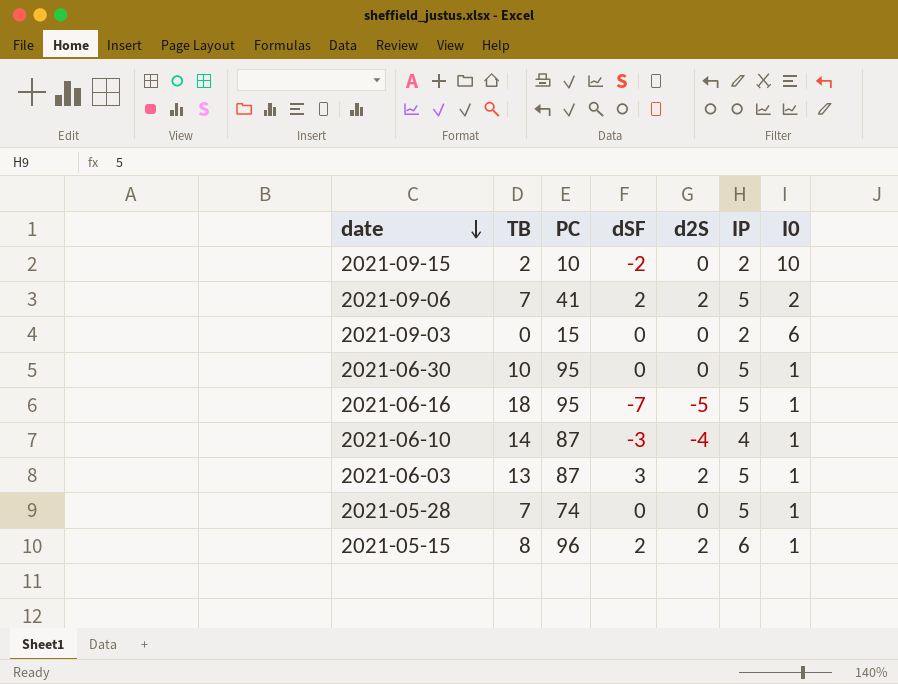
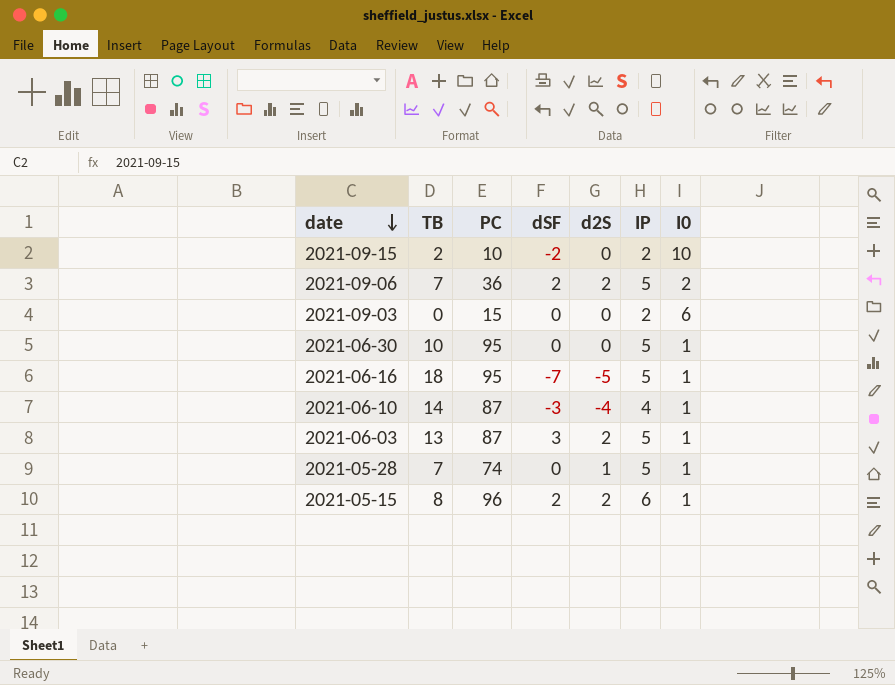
2021-09-06 | PC: 41 -> 36
2021-05-28 | d2S: 0 -> 1

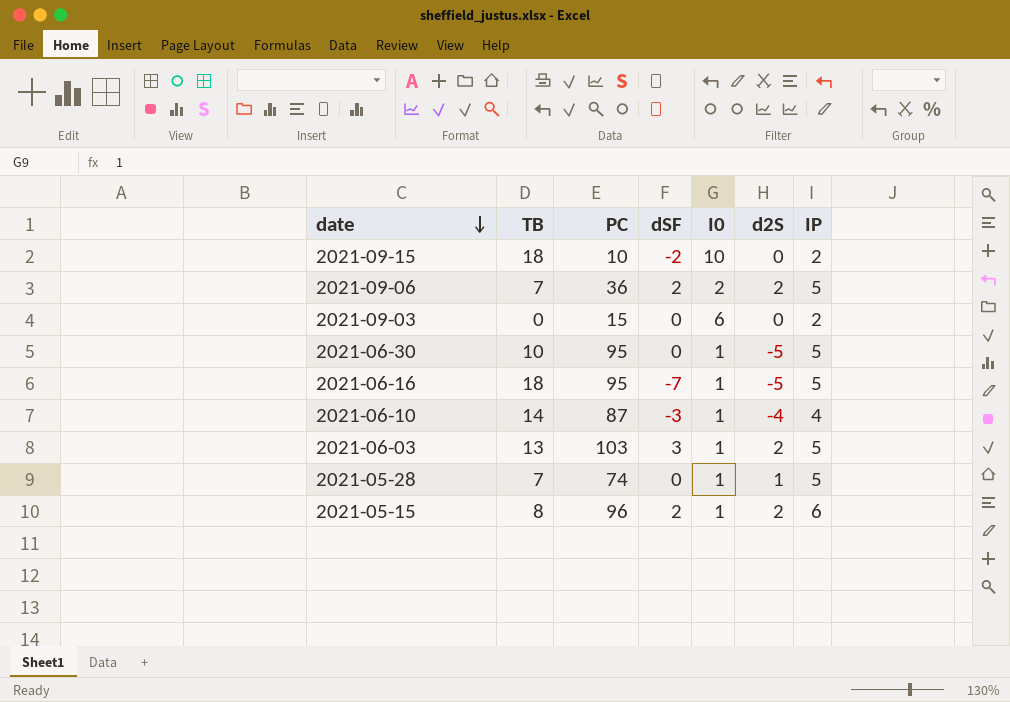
column I0 | position: 7 -> 5
2021-09-15 | TB: 2 -> 18
2021-06-30 | d2S: 0 -> -5
2021-06-03 | PC: 87 -> 103

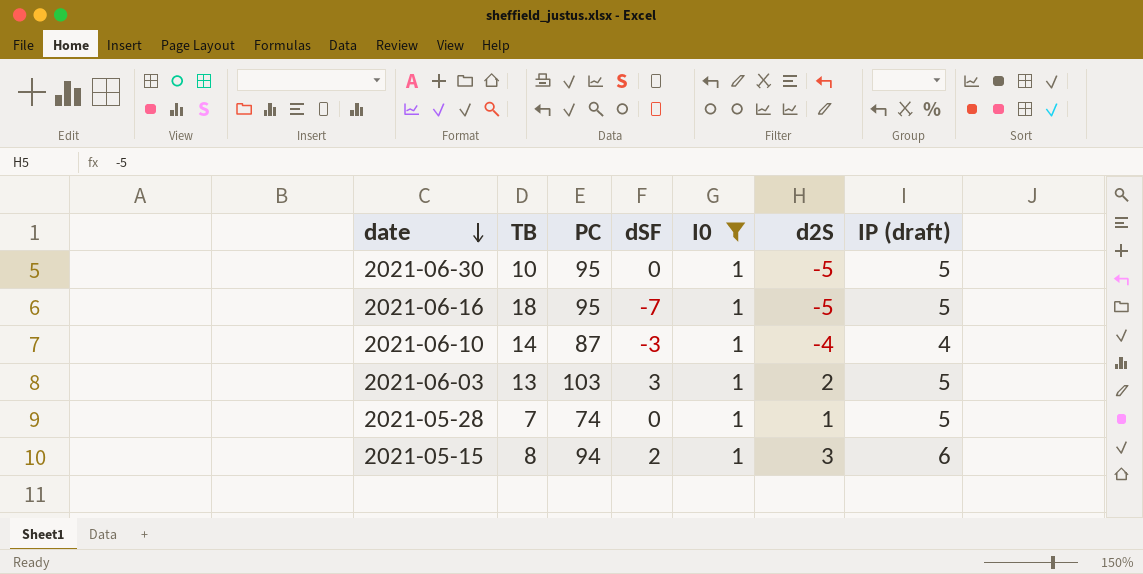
filter: none -> I0 = 1
column name: IP -> IP (draft)
2021-05-15 | PC: 96 -> 94
2021-05-15 | d2S: 2 -> 3

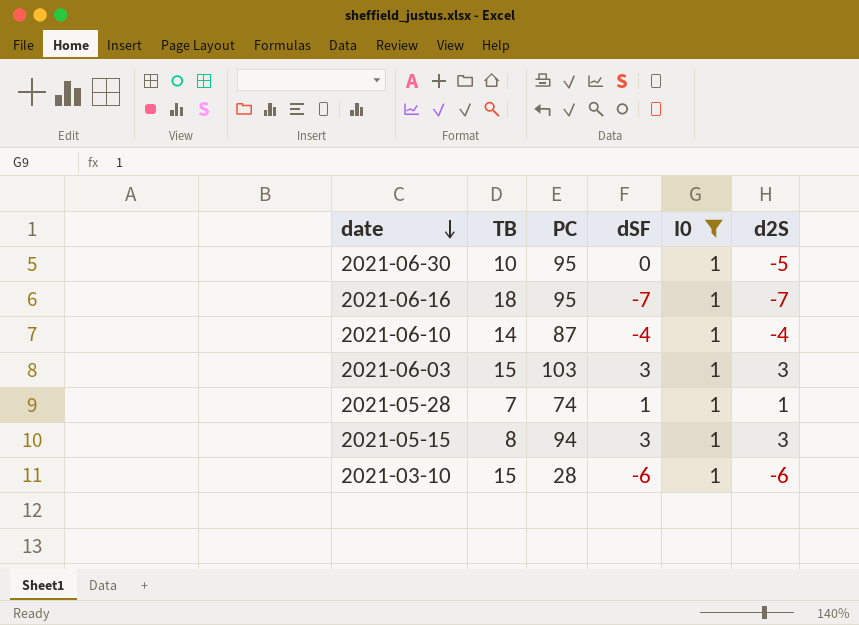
column IP (draft) | position: 7 -> none
2021-06-16 | d2S: -5 -> -7
2021-06-10 | dSF: -3 -> -4
2021-06-03 | TB: 13 -> 15
2021-06-03 | d2S: 2 -> 3
2021-05-28 | dSF: 0 -> 1
2021-05-15 | dSF: 2 -> 3
row 2021-03-10: none -> 15 | 28 | -6 | 1 | -6

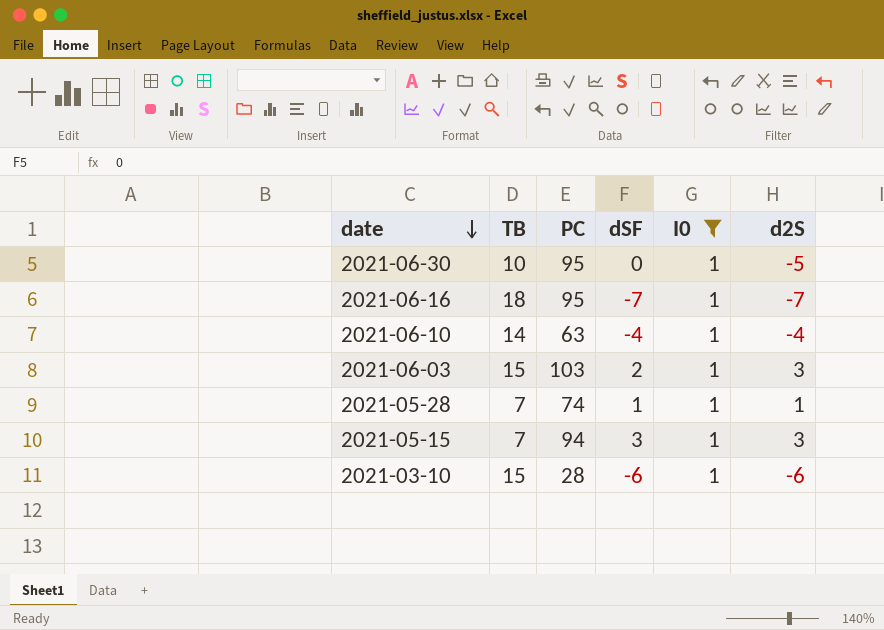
2021-06-10 | PC: 87 -> 63
2021-06-03 | dSF: 3 -> 2
2021-05-15 | TB: 8 -> 7

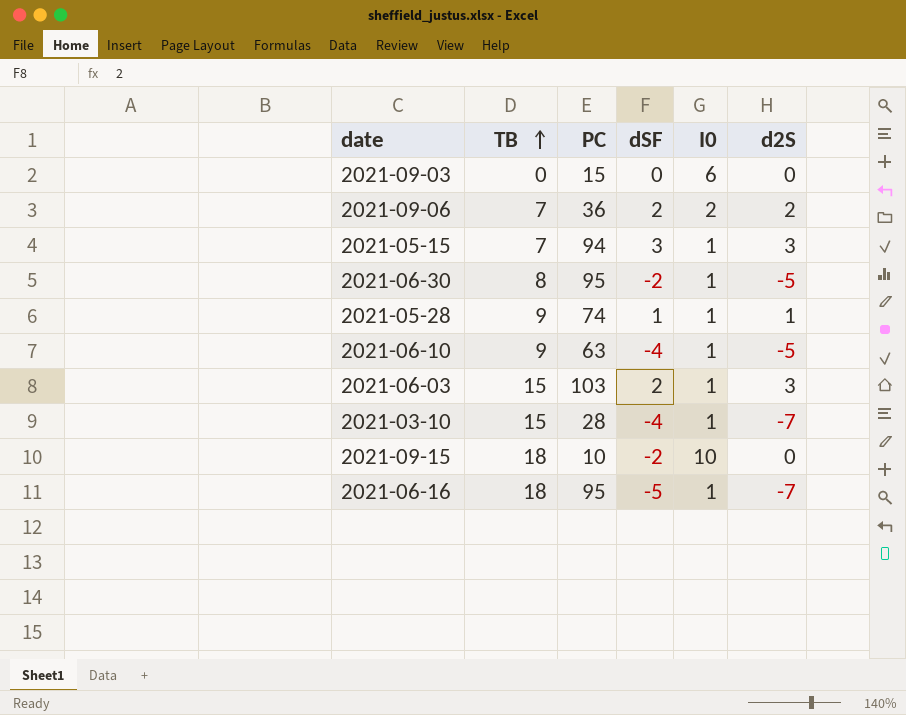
filter: I0 = 1 -> none
row order: date descending -> TB ascending
2021-06-30 | TB: 10 -> 8
2021-06-30 | dSF: 0 -> -2
2021-05-28 | TB: 7 -> 9
2021-06-10 | TB: 14 -> 9
2021-06-10 | d2S: -4 -> -5
2021-03-10 | dSF: -6 -> -4
2021-03-10 | d2S: -6 -> -7
2021-06-16 | dSF: -7 -> -5

